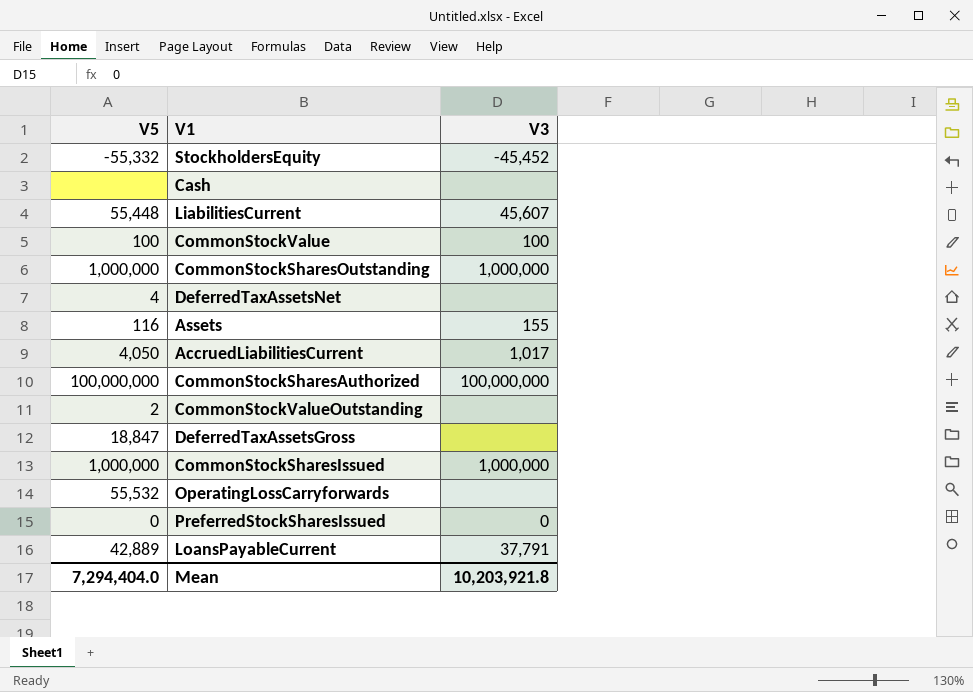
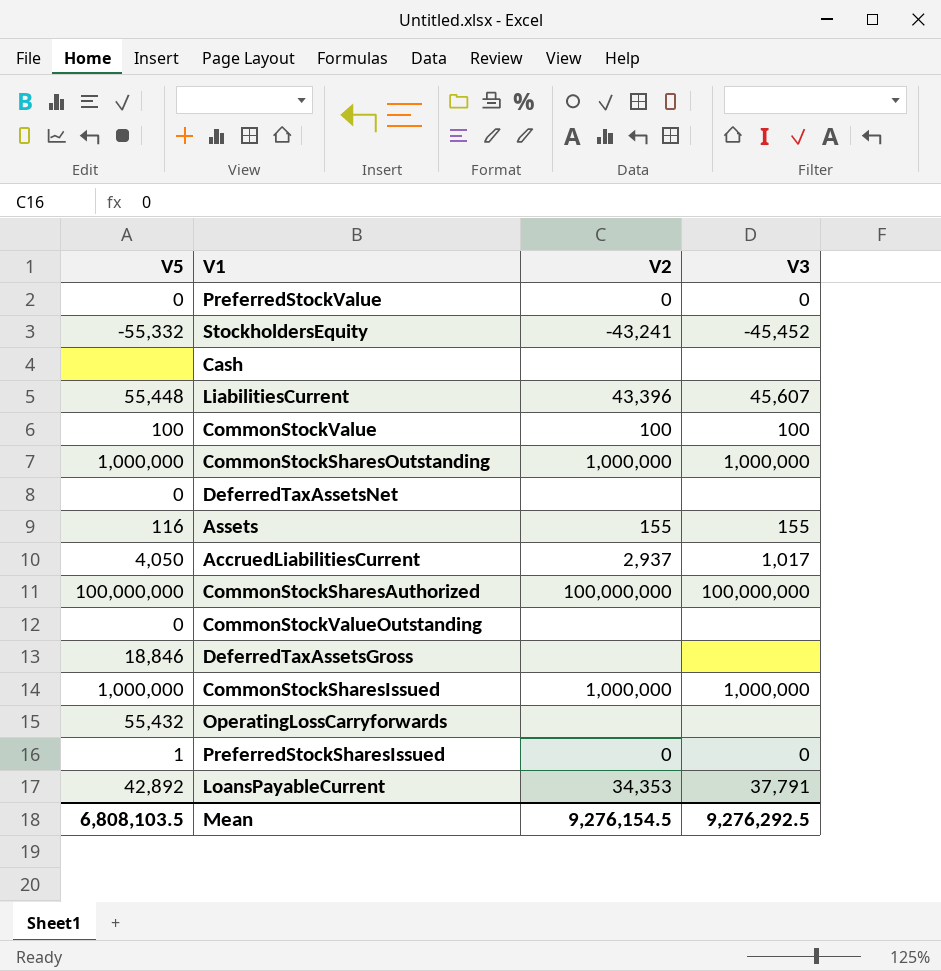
column V2 | position: none -> 3
row PreferredStockValue: none -> 0 | 0 | 0
DeferredTaxAssetsNet | V5: 4 -> 0
CommonStockValueOutstanding | V5: 2 -> 0
DeferredTaxAssetsGross | V5: 18,847 -> 18,846
OperatingLossCarryforwards | V5: 55,532 -> 55,432
PreferredStockSharesIssued | V5: 0 -> 1
LoansPayableCurrent | V5: 42,889 -> 42,892
Mean | V5: 7,294,404.0 -> 6,808,103.5
Mean | V3: 10,203,921.8 -> 9,276,292.5

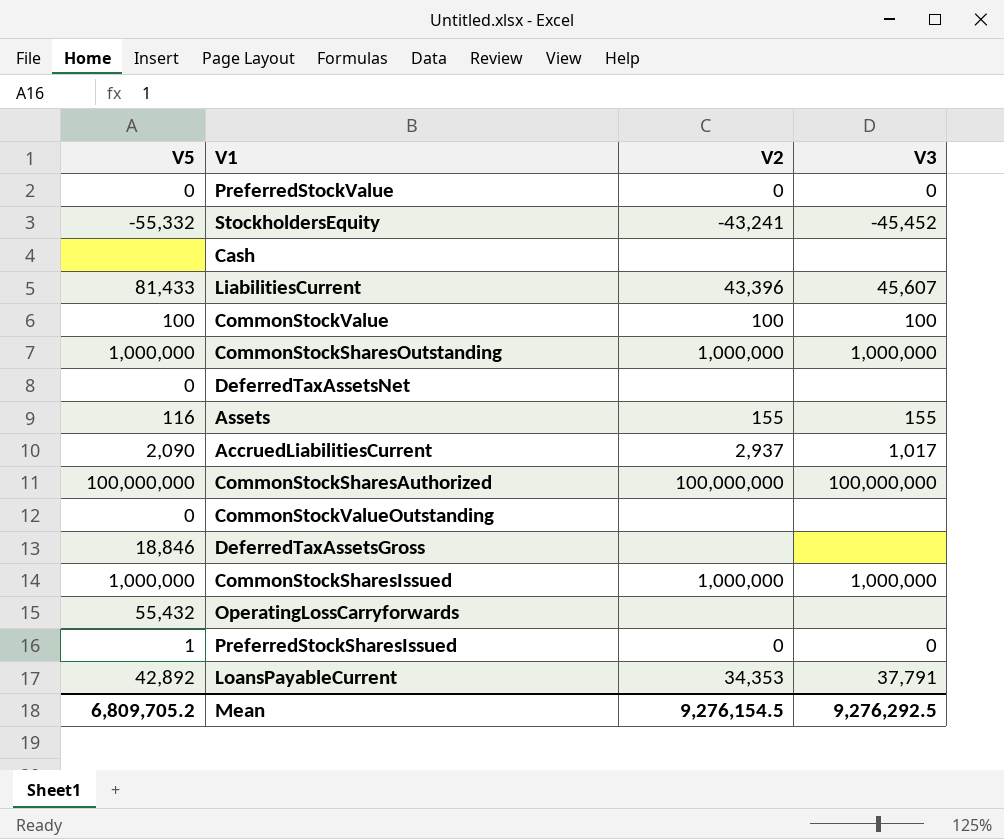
LiabilitiesCurrent | V5: 55,448 -> 81,433
AccruedLiabilitiesCurrent | V5: 4,050 -> 2,090
Mean | V5: 6,808,103.5 -> 6,809,705.2

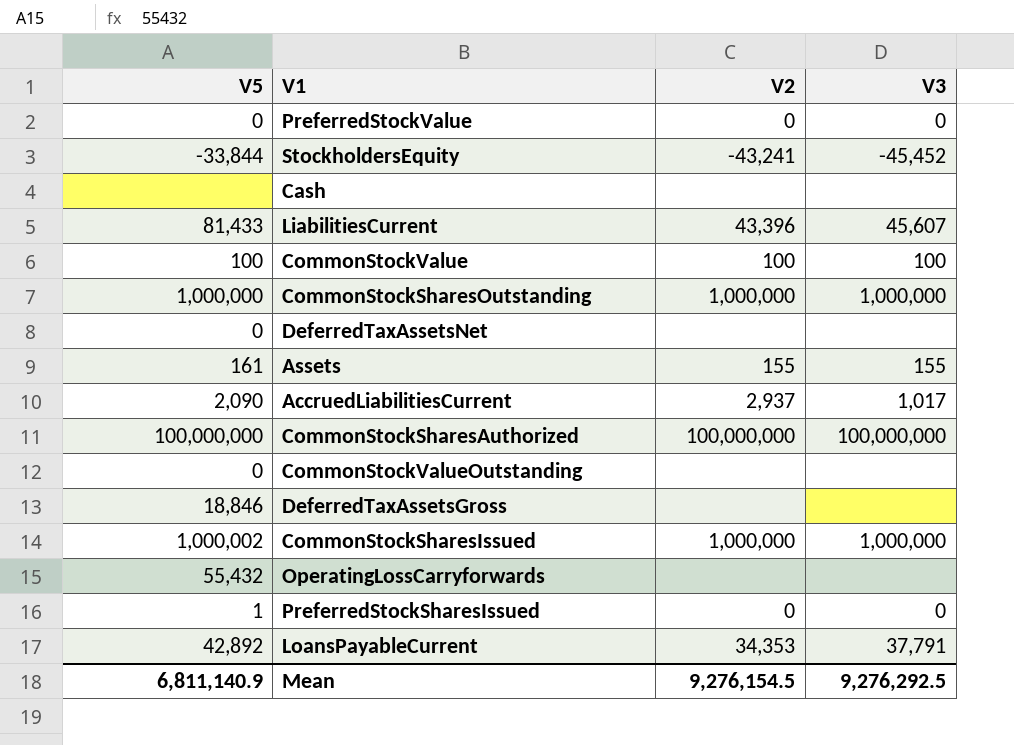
StockholdersEquity | V5: -55,332 -> -33,844
Assets | V5: 116 -> 161
CommonStockSharesIssued | V5: 1,000,000 -> 1,000,002
Mean | V5: 6,809,705.2 -> 6,811,140.9

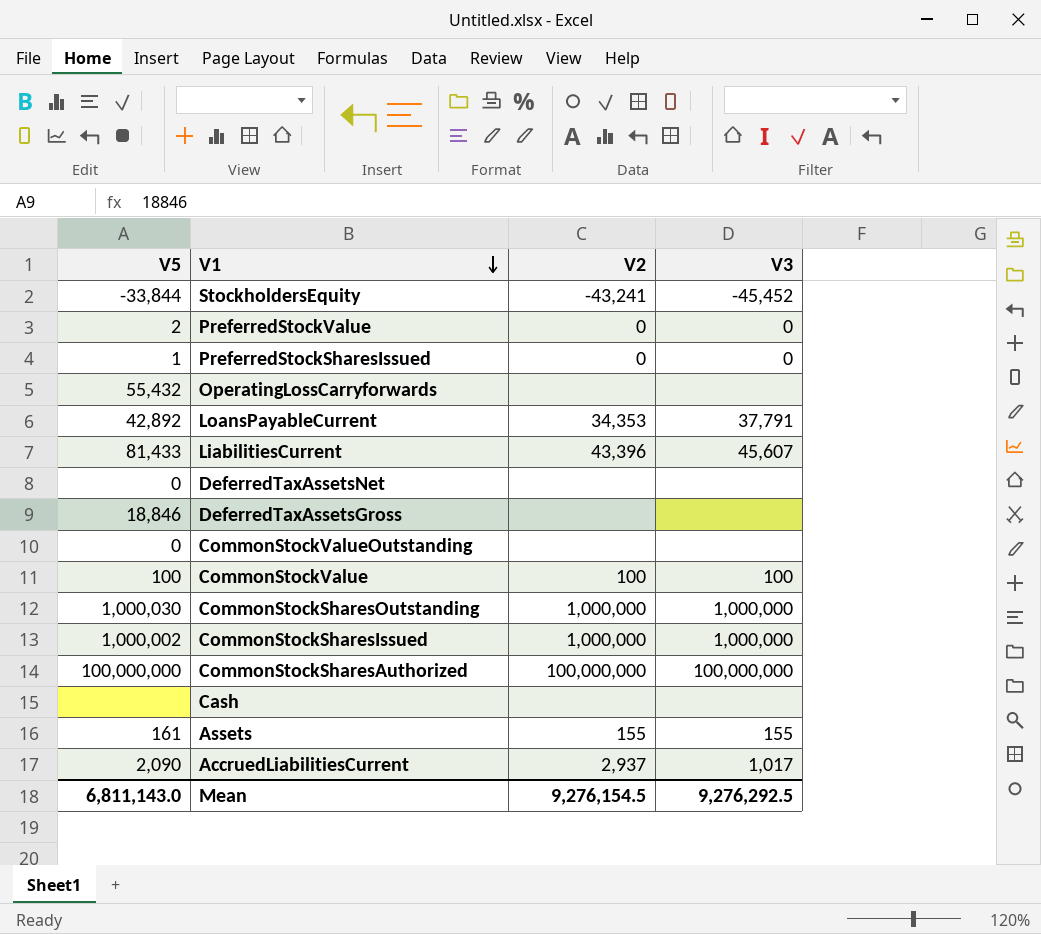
row order: none -> V1 descending
PreferredStockValue | V5: 0 -> 2
CommonStockSharesOutstanding | V5: 1,000,000 -> 1,000,030
Mean | V5: 6,811,140.9 -> 6,811,143.0

